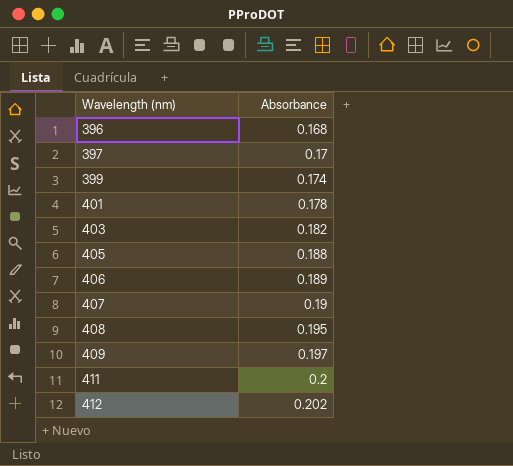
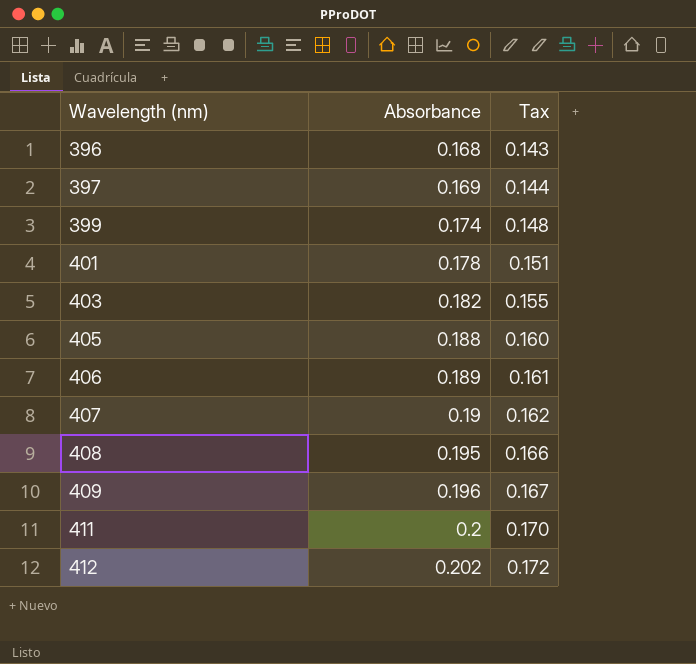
column Tax | formula: none -> [Absorbance] * 0.85
397 | Absorbance: 0.17 -> 0.169
409 | Absorbance: 0.197 -> 0.196

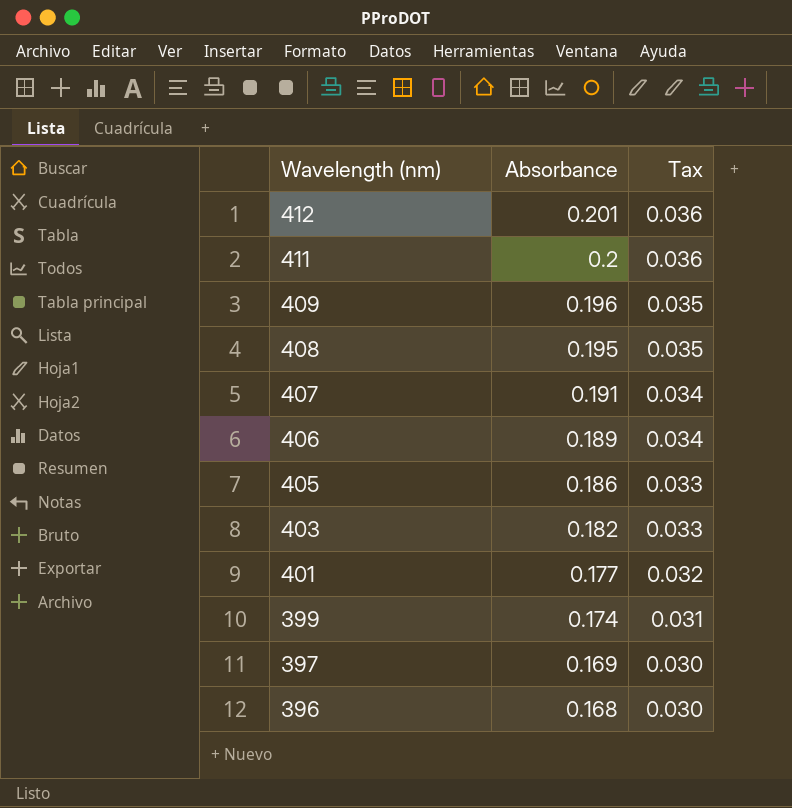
row order: Wavelength (nm) ascending -> Wavelength (nm) descending
column Tax | formula: [Absorbance] * 0.85 -> [Absorbance] * 0.18
412 | Absorbance: 0.202 -> 0.201
407 | Absorbance: 0.19 -> 0.191
405 | Absorbance: 0.188 -> 0.186
401 | Absorbance: 0.178 -> 0.177

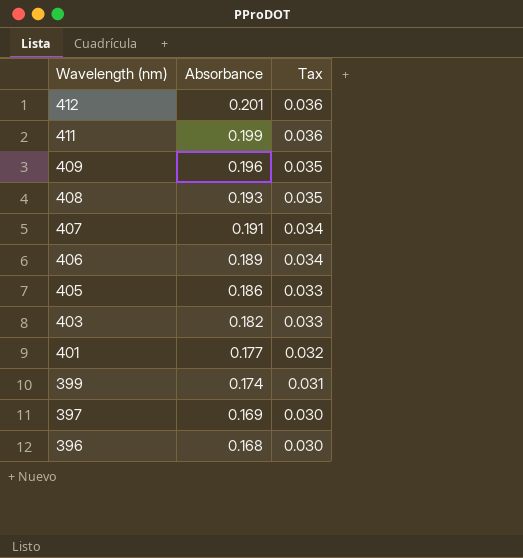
411 | Absorbance: 0.2 -> 0.199
408 | Absorbance: 0.195 -> 0.193

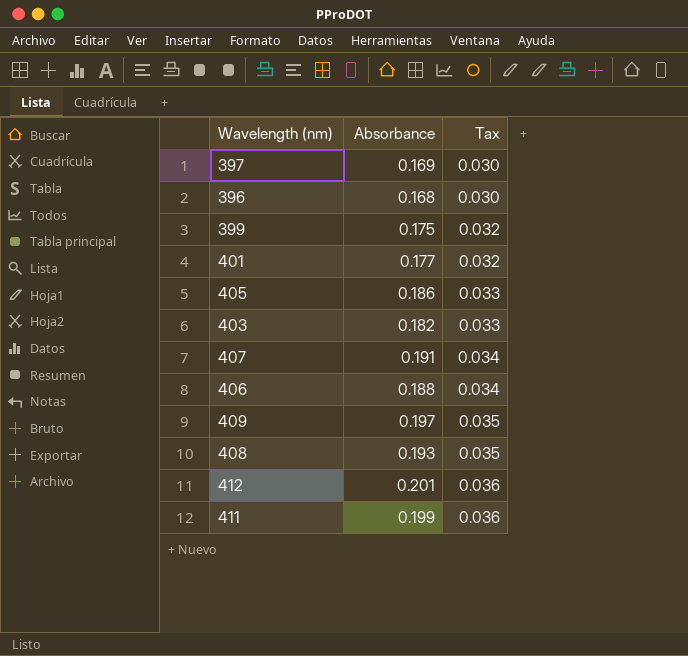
row order: Wavelength (nm) descending -> Tax ascending
399 | Absorbance: 0.174 -> 0.175
399 | Tax: 0.031 -> 0.032
406 | Absorbance: 0.189 -> 0.188
409 | Absorbance: 0.196 -> 0.197

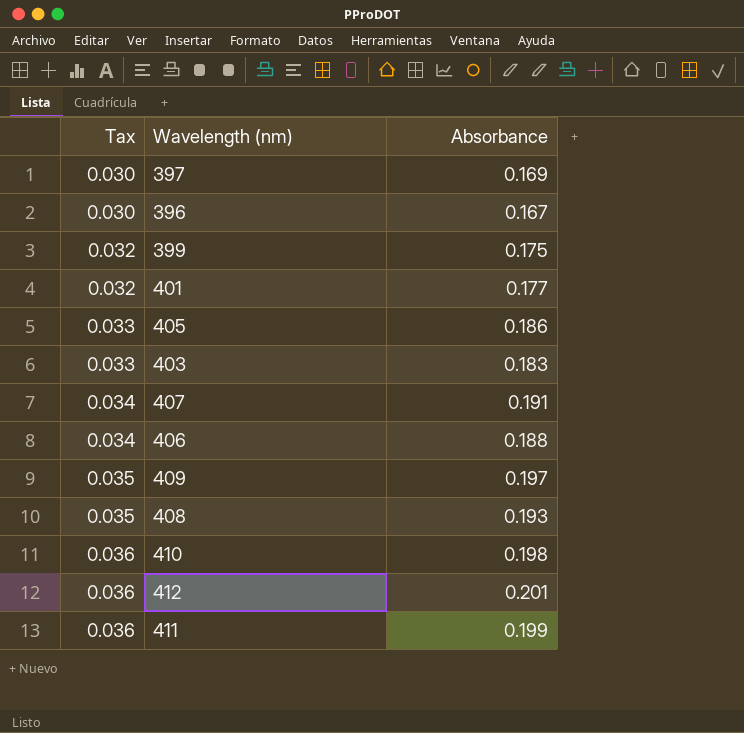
column Tax | position: 3 -> 1
396 | Absorbance: 0.168 -> 0.167
403 | Absorbance: 0.182 -> 0.183
row 410: none -> 0.036 | 0.198

